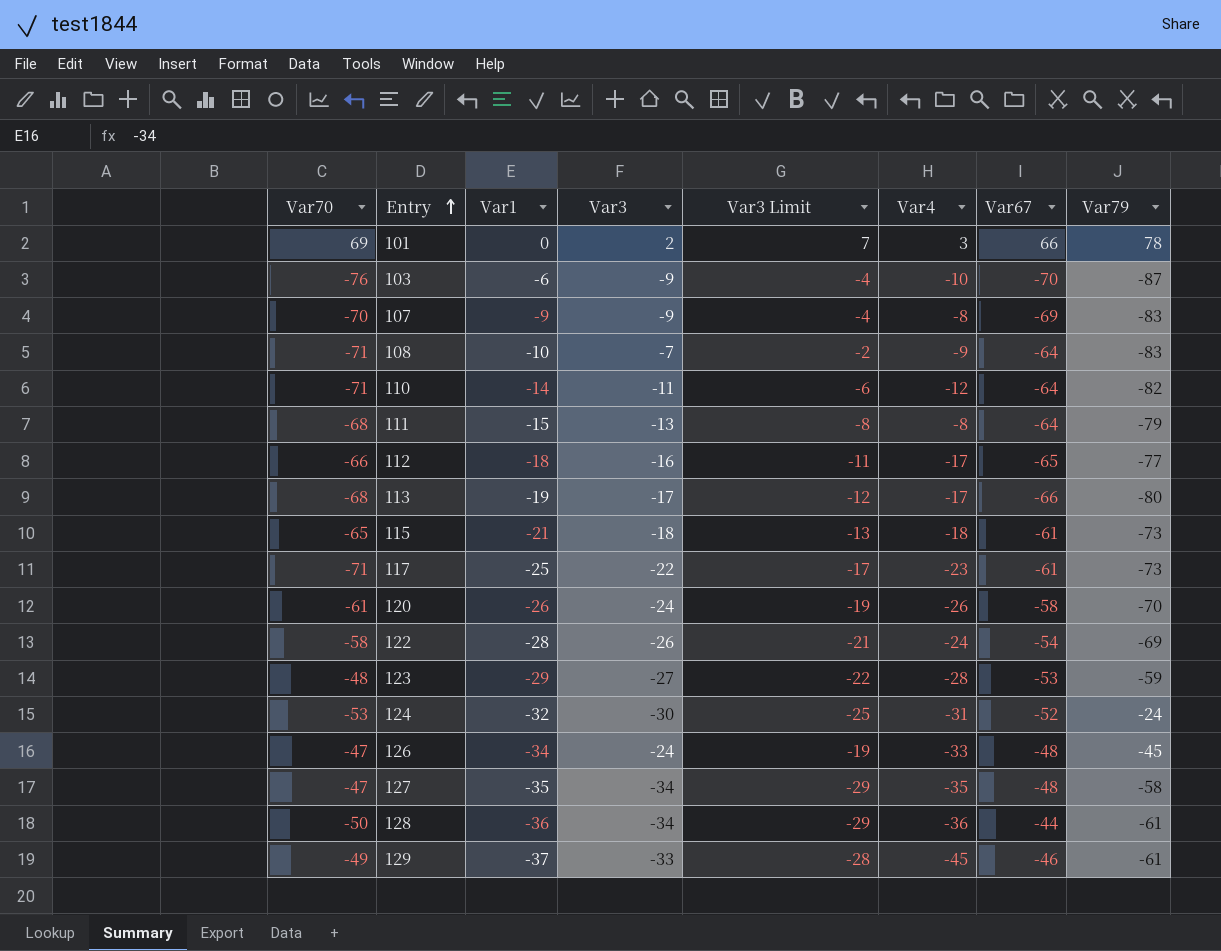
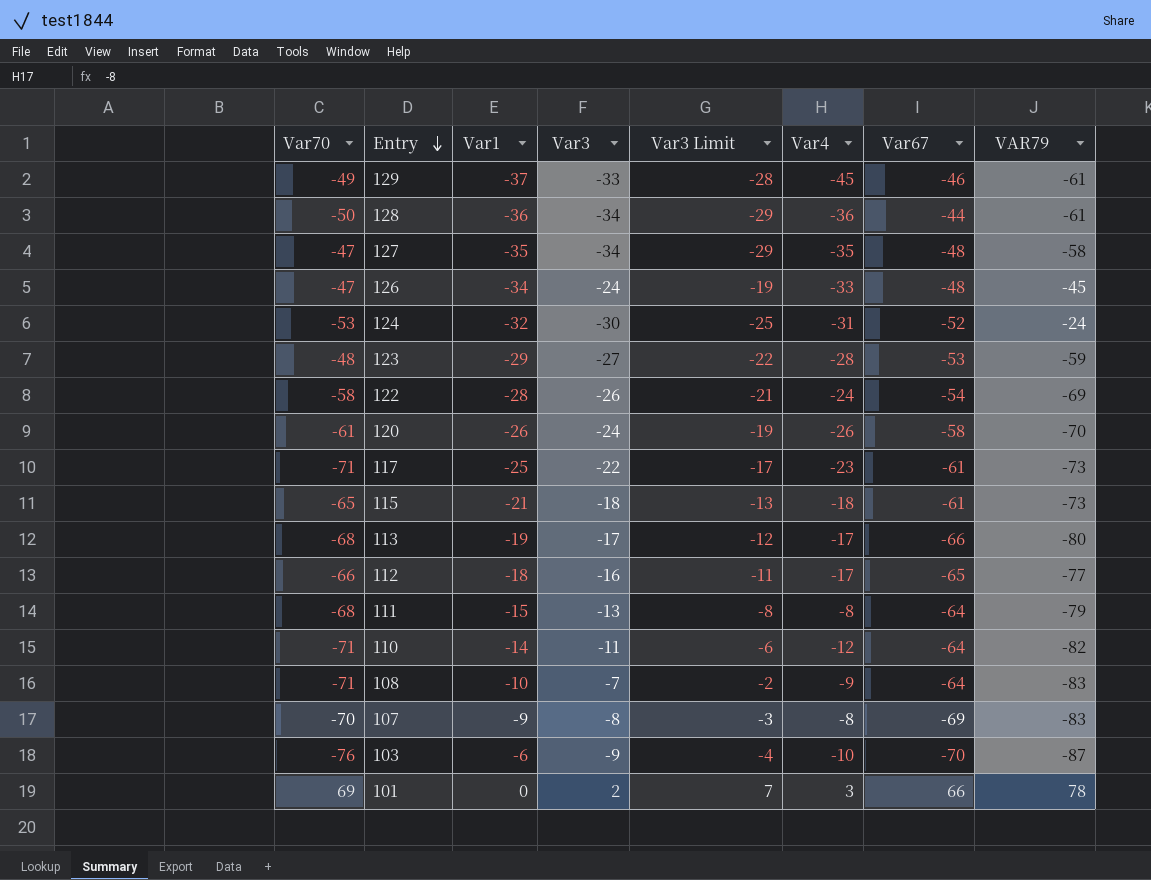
row order: Entry ascending -> Entry descending
column name: Var79 -> VAR79
107 | Var3: -9 -> -8
107 | Var3 Limit: -4 -> -3

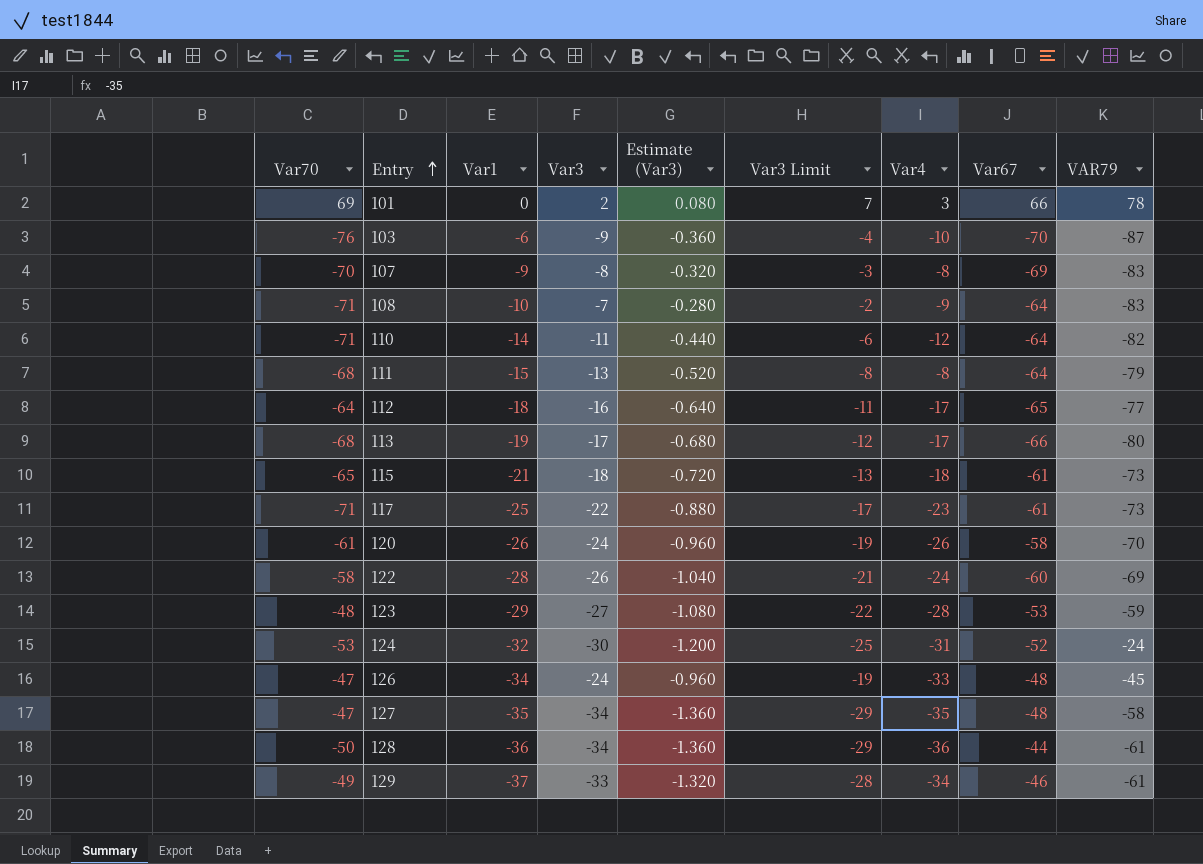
row order: Entry descending -> Entry ascending
column Estimate (Var3) | formula: none -> [Var3] * 0.04
112 | Var70: -66 -> -64
122 | Var67: -54 -> -60
129 | Var4: -45 -> -34

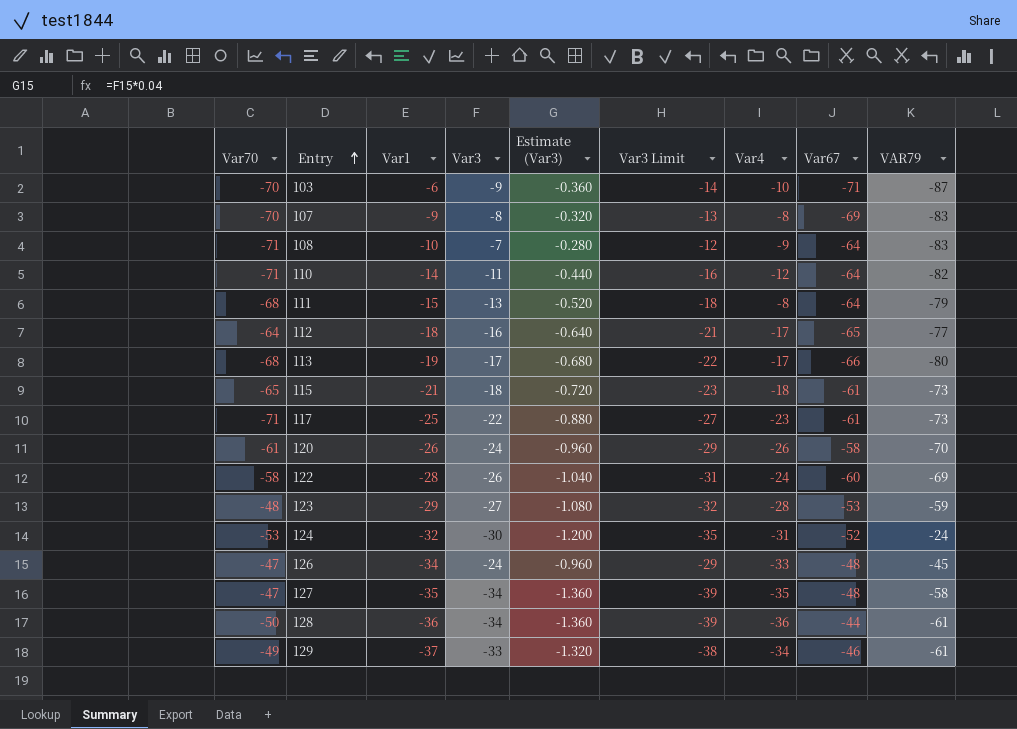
column Var3 Limit | formula: [Var3] + 5 -> [Var3] - 5
row 101: 69 | 0 | 2 | 0.080 | 7 | 3 | 66 | 78 -> none
103 | Var70: -76 -> -70
103 | Var67: -70 -> -71

